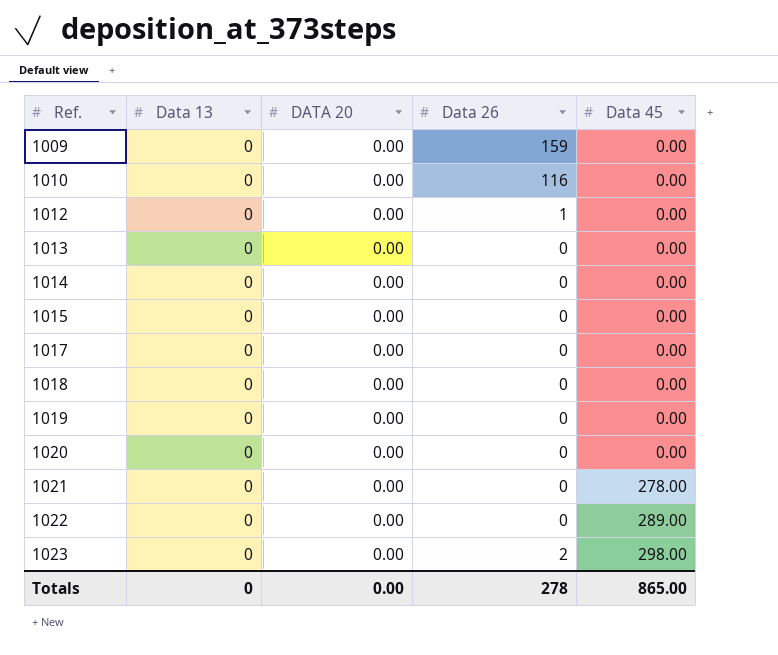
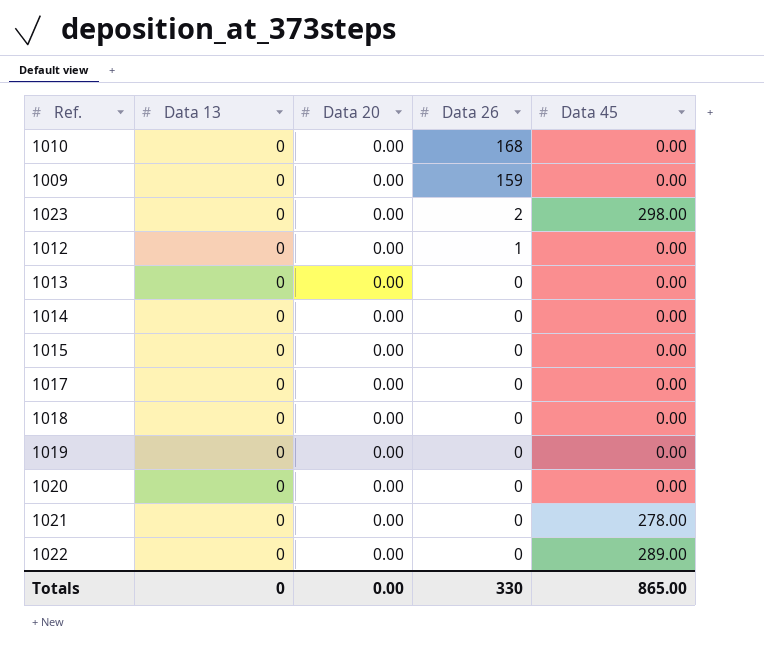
row order: Ref. ascending -> Data 26 descending
column name: DATA 20 -> Data 20
1010 | Data 26: 116 -> 168
Totals | Data 26: 278 -> 330

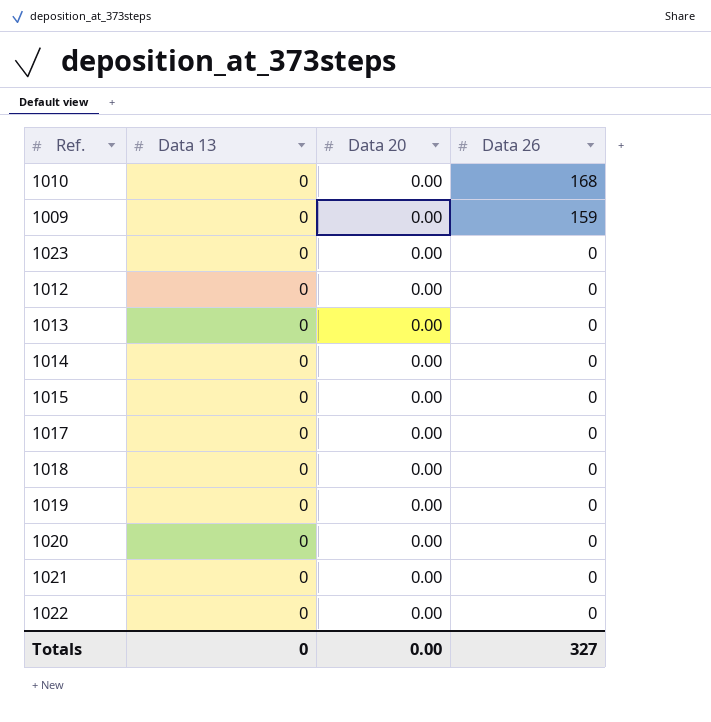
column Data 45 | position: 5 -> none
1023 | Data 26: 2 -> 0
1012 | Data 26: 1 -> 0
Totals | Data 26: 330 -> 327

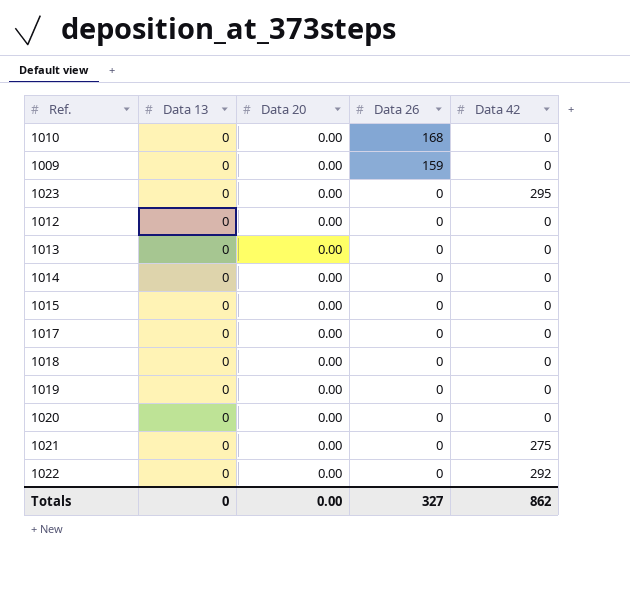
column Data 42 | position: none -> 5

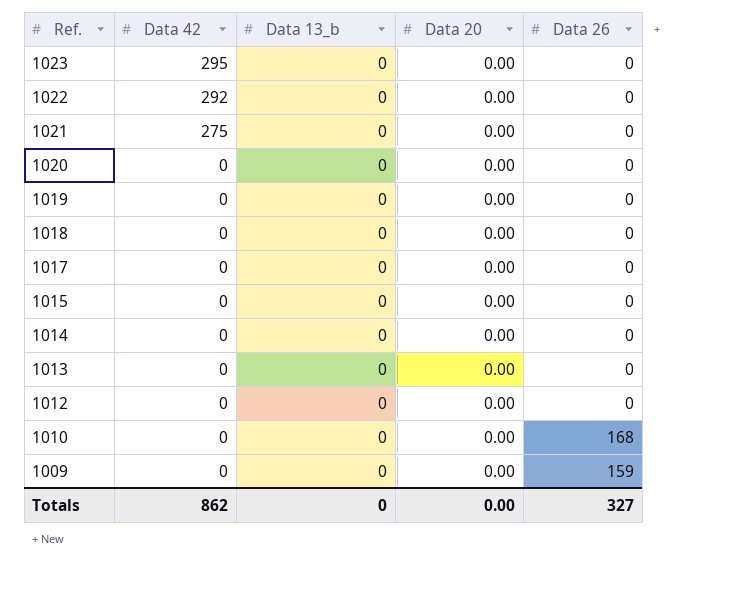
row order: Data 26 descending -> Ref. descending
column Data 42 | position: 5 -> 2
column name: Data 13 -> Data 13_b

